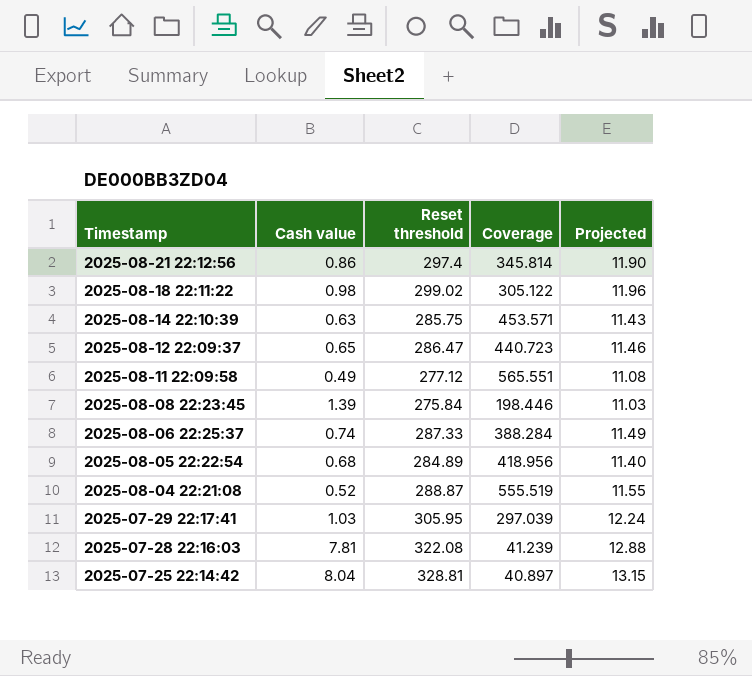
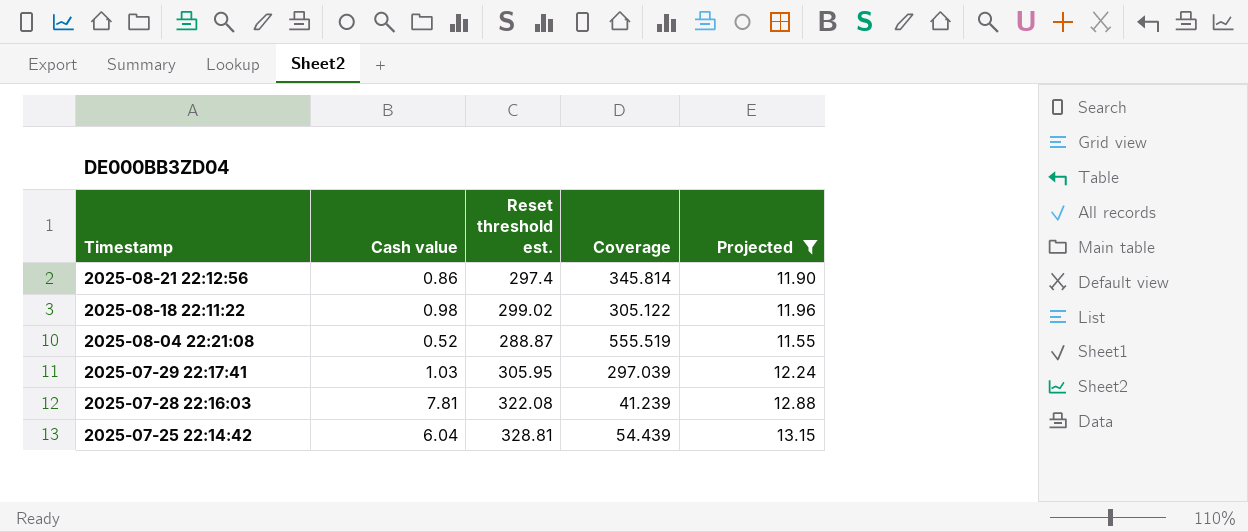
filter: none -> Projected >= 11.55
column name: Reset threshold -> Reset threshold est.
2025-07-25 22:14:42 | Cash value: 8.04 -> 6.04
2025-07-25 22:14:42 | Coverage: 40.897 -> 54.439

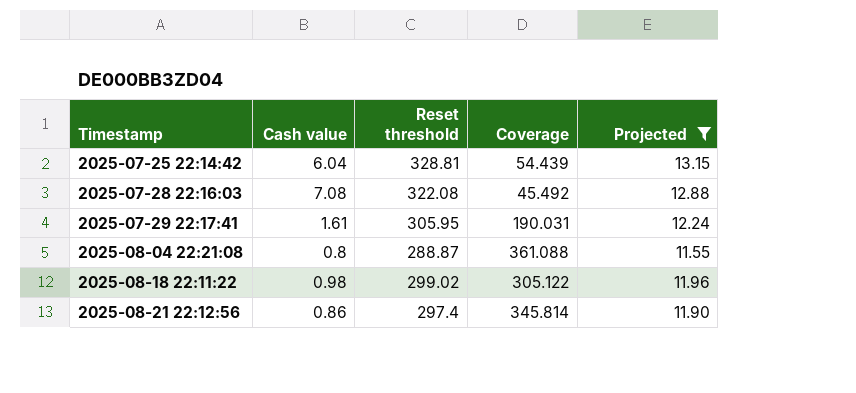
row order: Timestamp descending -> Timestamp ascending
column name: Reset threshold est. -> Reset threshold
2025-07-28 22:16:03 | Cash value: 7.81 -> 7.08
2025-07-28 22:16:03 | Coverage: 41.239 -> 45.492
2025-07-29 22:17:41 | Cash value: 1.03 -> 1.61
2025-07-29 22:17:41 | Coverage: 297.039 -> 190.031
2025-08-04 22:21:08 | Cash value: 0.52 -> 0.8
2025-08-04 22:21:08 | Coverage: 555.519 -> 361.088

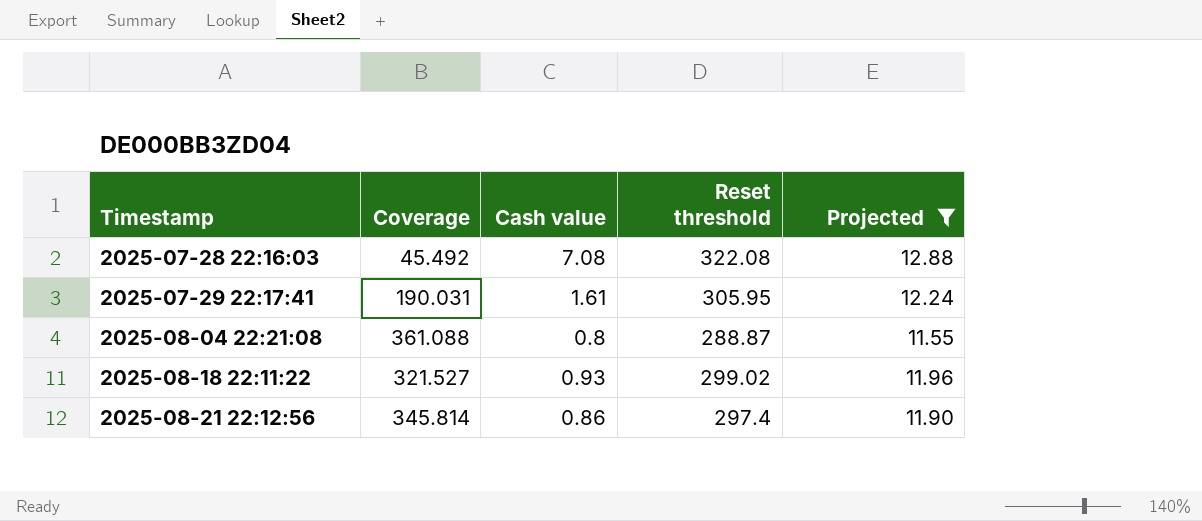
column Coverage | position: 4 -> 2
row 2025-07-25 22:14:42: 6.04 | 328.81 | 54.439 | 13.15 -> none
2025-08-18 22:11:22 | Coverage: 305.122 -> 321.527
2025-08-18 22:11:22 | Cash value: 0.98 -> 0.93

